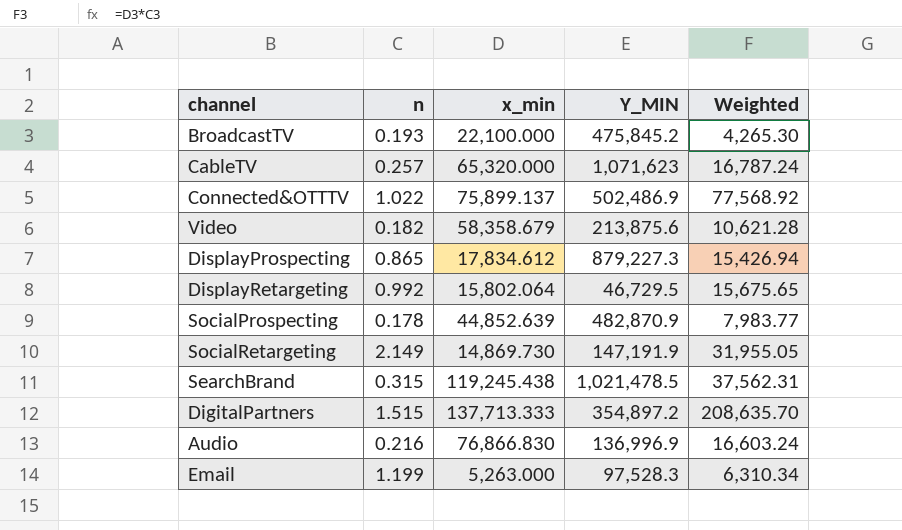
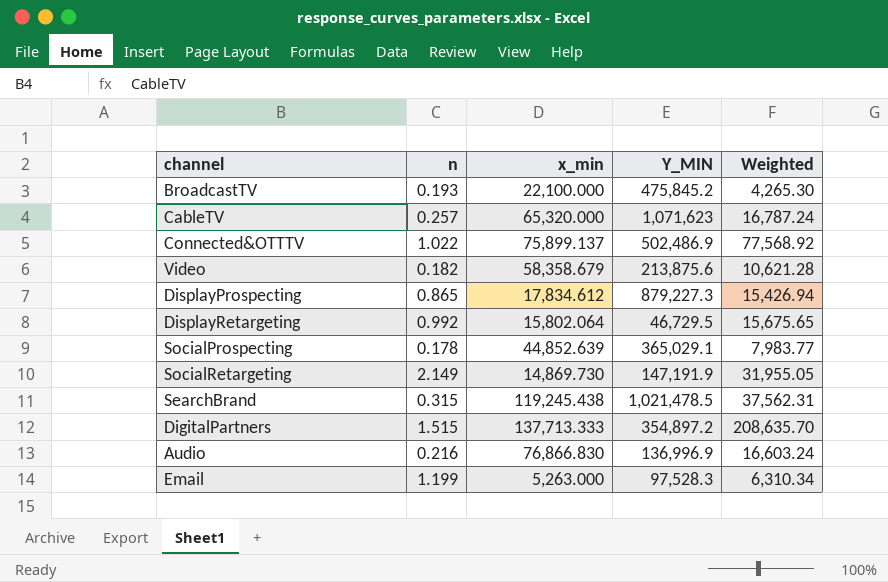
SocialProspecting | Y_MIN: 482,870.9 -> 365,029.1

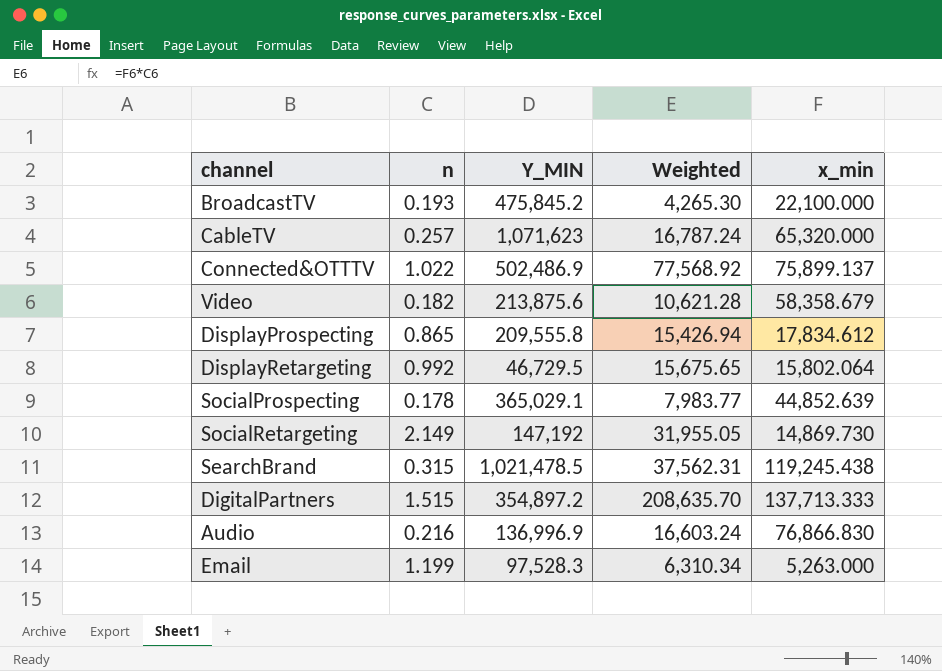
column x_min | position: 3 -> 5
DisplayProspecting | Y_MIN: 879,227.3 -> 209,555.8
SocialRetargeting | Y_MIN: 147,191.9 -> 147,192

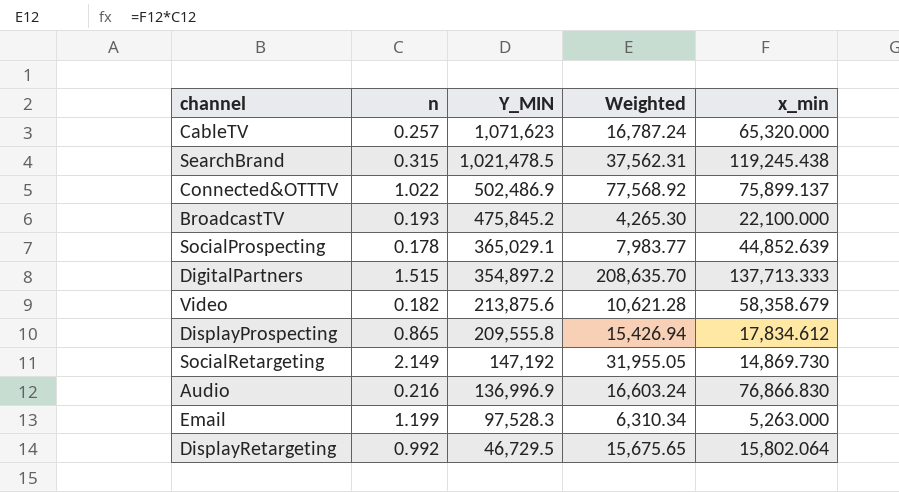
row order: none -> Y_MIN descending

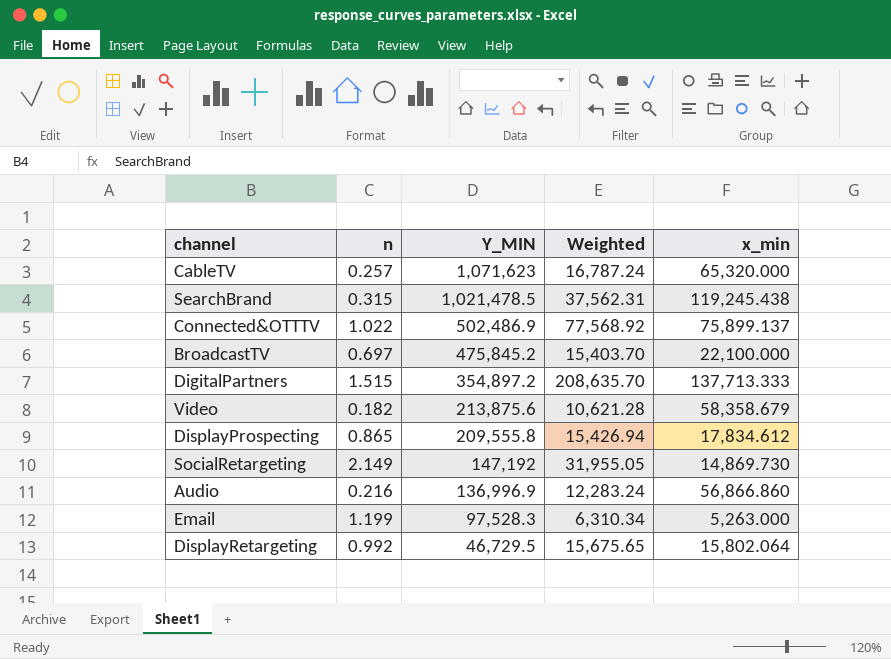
row SocialProspecting: 0.178 | 365,029.1 | 7,983.77 | 44,852.639 -> none
BroadcastTV | n: 0.193 -> 0.697
BroadcastTV | Weighted: 4,265.30 -> 15,403.70
Audio | Weighted: 16,603.24 -> 12,283.24
Audio | x_min: 76,866.830 -> 56,866.860

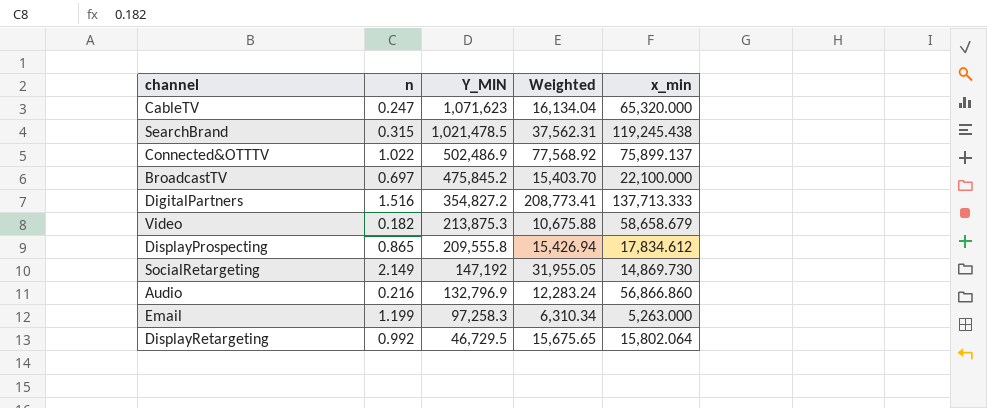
CableTV | n: 0.257 -> 0.247
CableTV | Weighted: 16,787.24 -> 16,134.04
DigitalPartners | n: 1.515 -> 1.516
DigitalPartners | Y_MIN: 354,897.2 -> 354,827.2
DigitalPartners | Weighted: 208,635.70 -> 208,773.41
Video | Y_MIN: 213,875.6 -> 213,875.3
Video | Weighted: 10,621.28 -> 10,675.88
Video | x_min: 58,358.679 -> 58,658.679
Audio | Y_MIN: 136,996.9 -> 132,796.9
Email | Y_MIN: 97,528.3 -> 97,258.3

